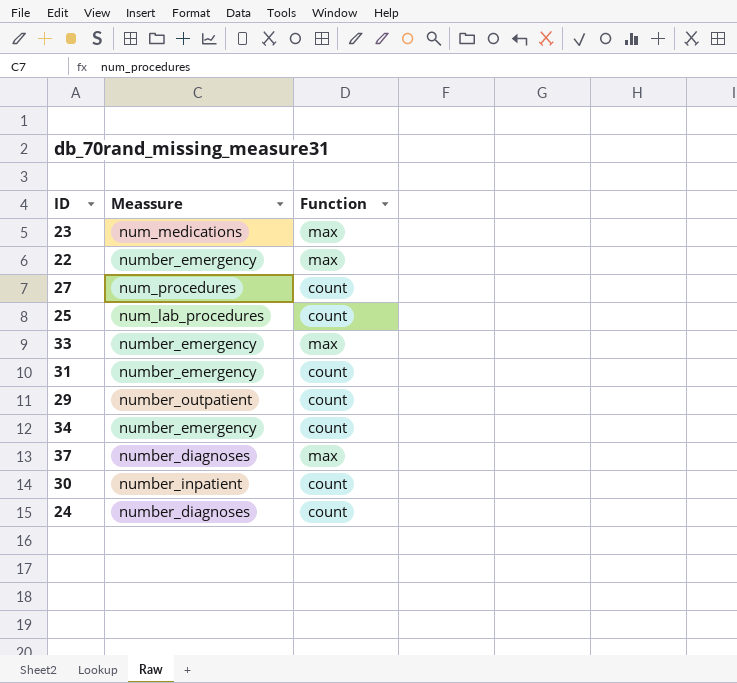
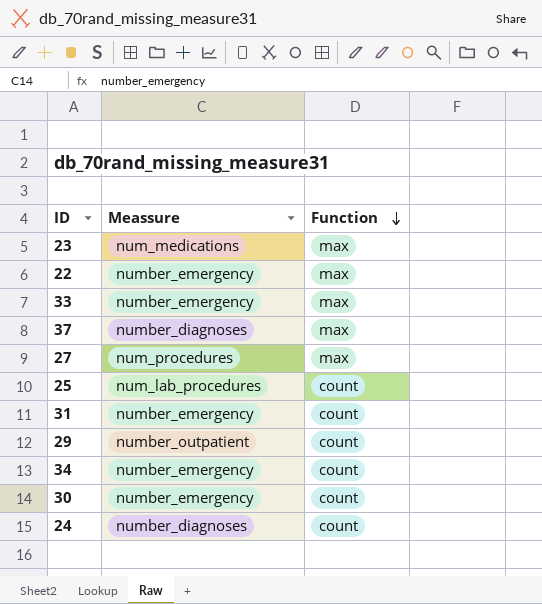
row order: none -> Function descending
27 | Function: count -> max
30 | Meassure: number_inpatient -> number_emergency

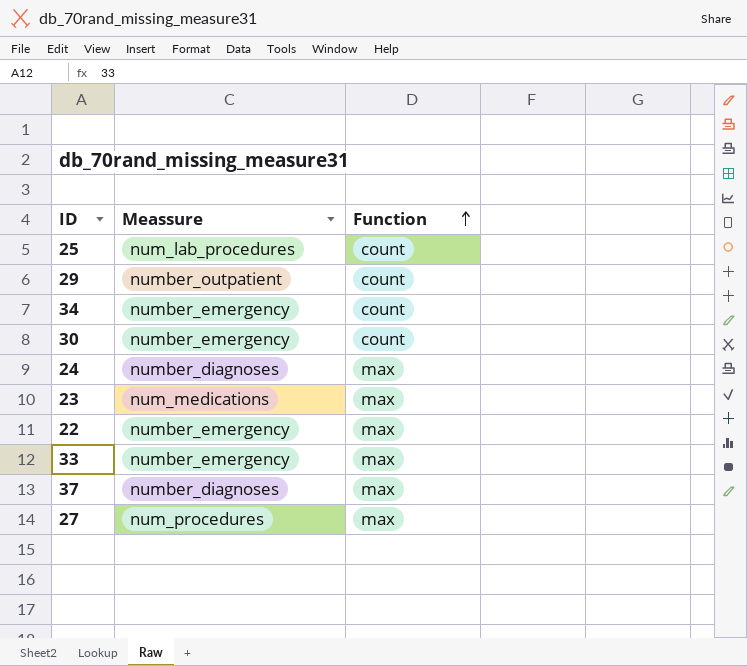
row order: Function descending -> Function ascending
row 31: number_emergency | count -> none
24 | Function: count -> max

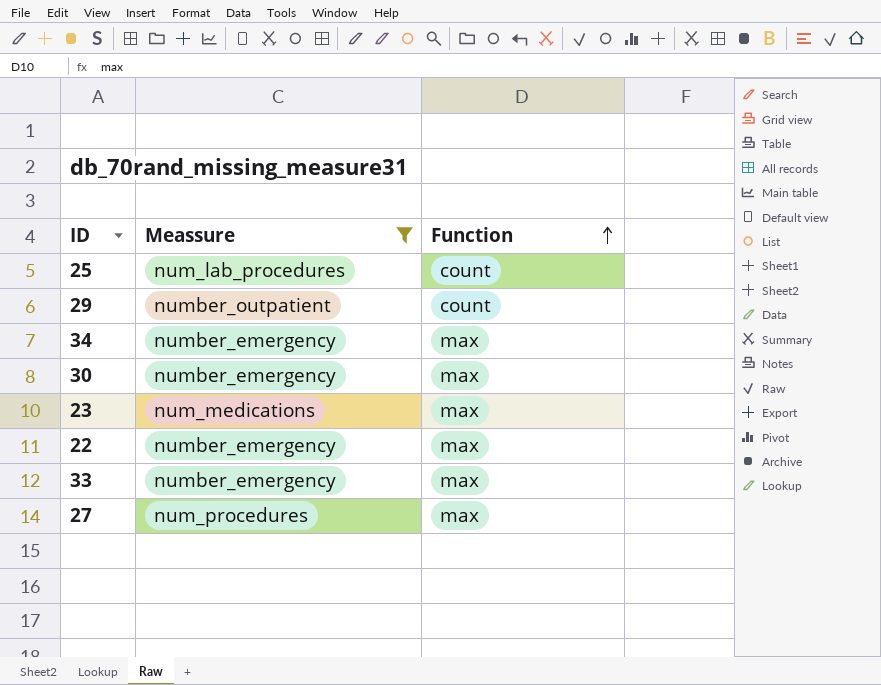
filter: none -> Meassure != number_diagnoses
34 | Function: count -> max
30 | Function: count -> max

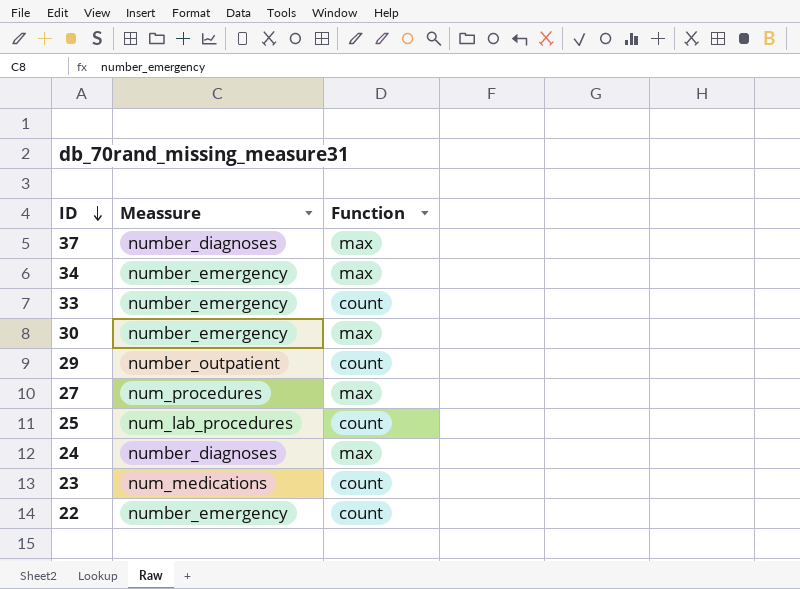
filter: Meassure != number_diagnoses -> none
row order: Function ascending -> ID descending
33 | Function: max -> count
23 | Function: max -> count
22 | Function: max -> count

